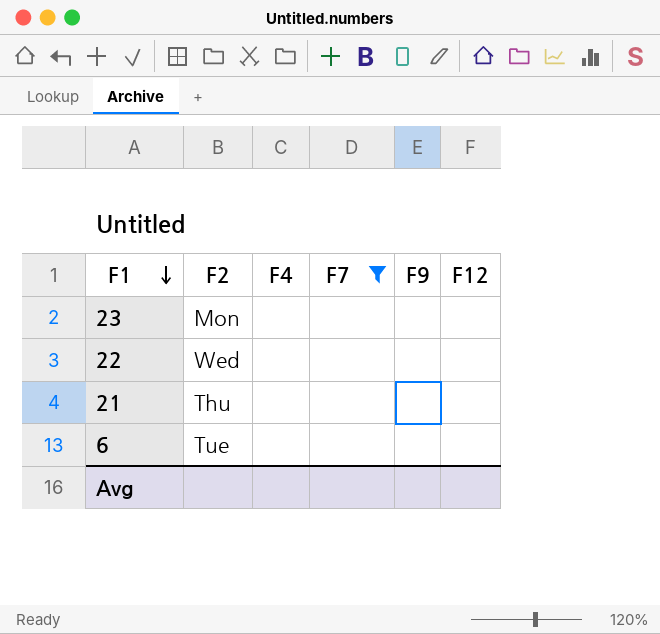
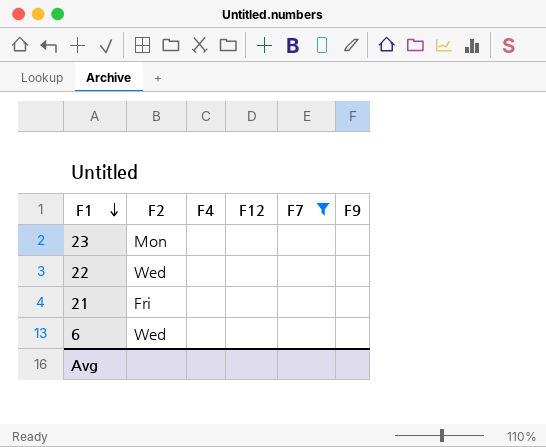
column F12 | position: 6 -> 4
21 | F2: Thu -> Fri
6 | F2: Tue -> Wed

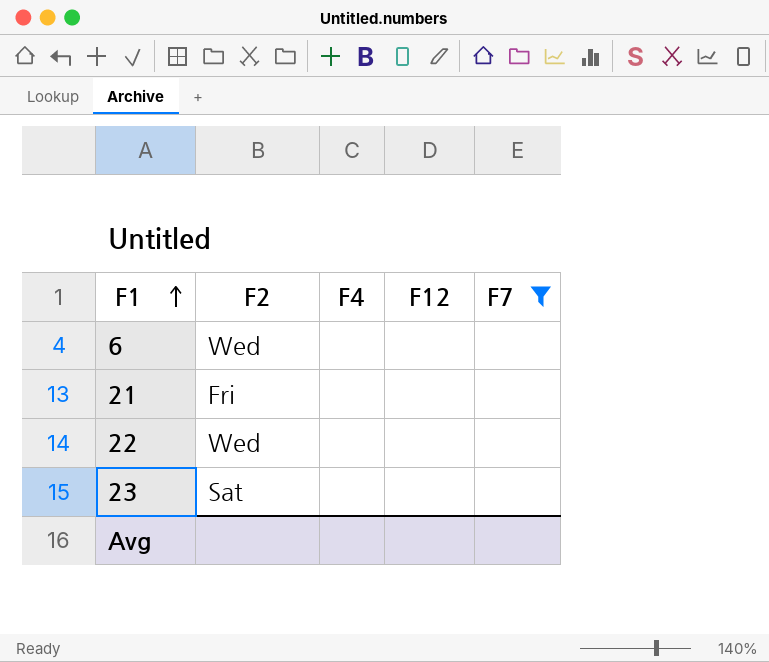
row order: F1 descending -> F1 ascending
column F9 | position: 6 -> none
23 | F2: Mon -> Sat

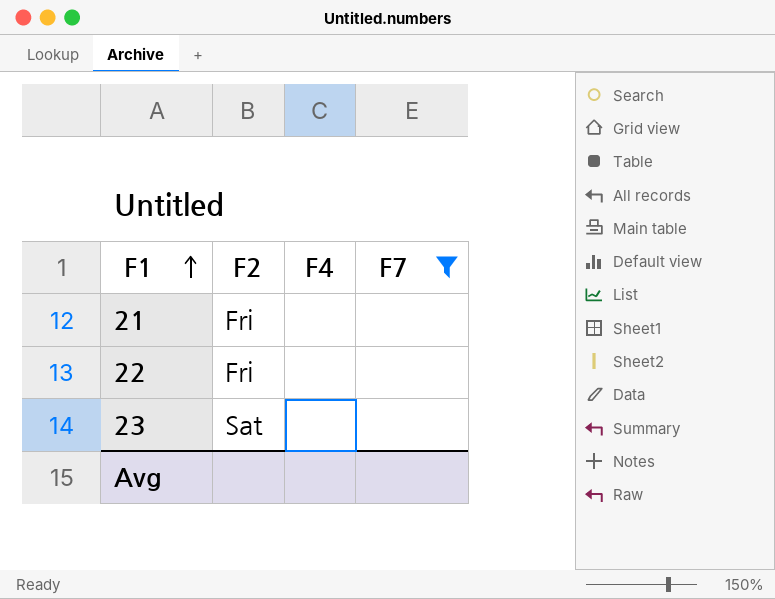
column F12 | position: 4 -> none
row 6: Wed | none | none | none -> none
22 | F2: Wed -> Fri

